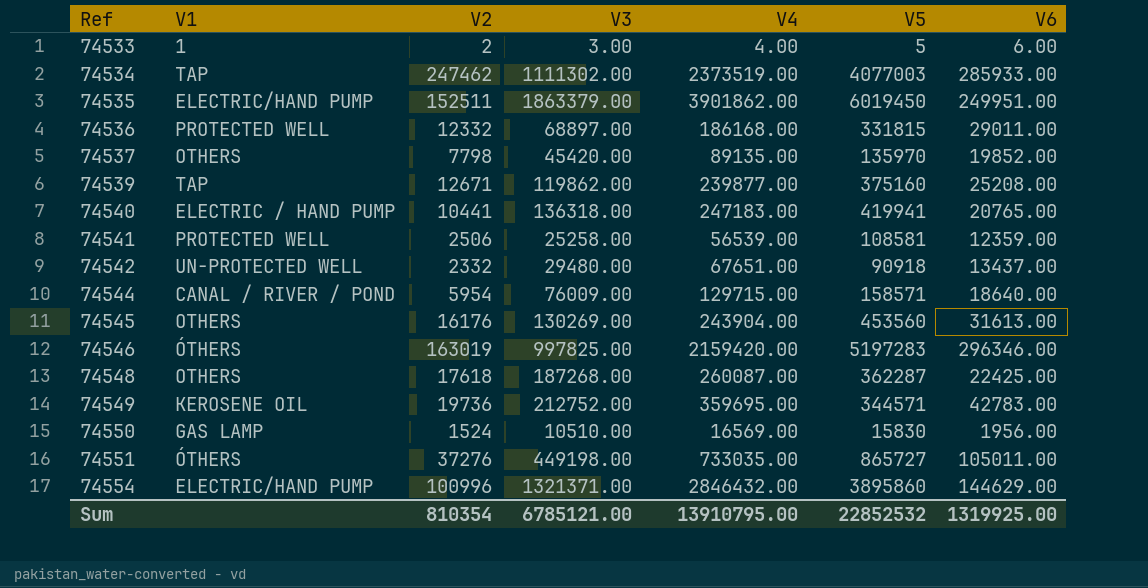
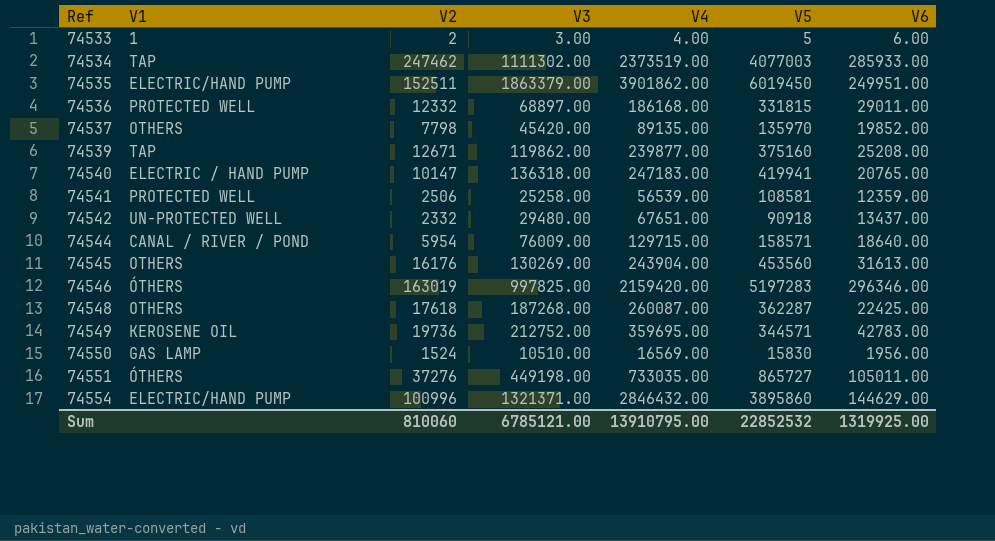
74540 | V2: 10441 -> 10147
Sum | V2: 810354 -> 810060

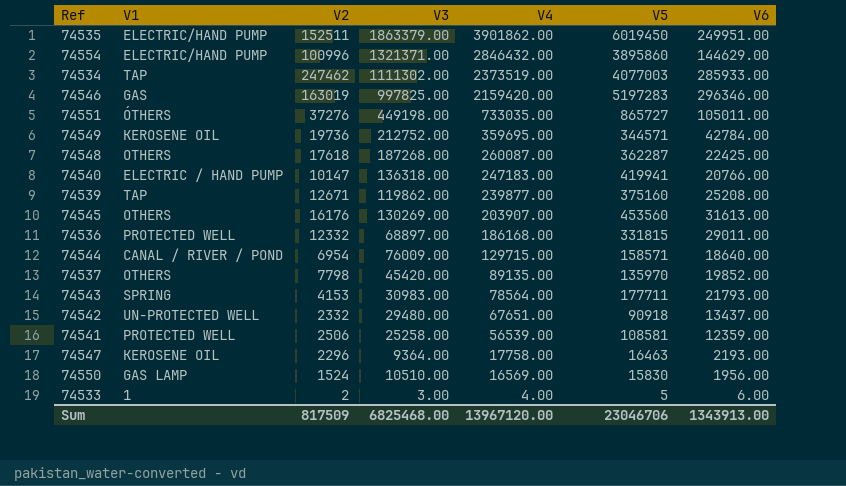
row order: Ref ascending -> V4 descending
74546 | V1: ÓTHERS -> GAS
74549 | V6: 42783.00 -> 42784.00
74540 | V6: 20765.00 -> 20766.00
74545 | V4: 243904.00 -> 203907.00
74544 | V2: 5954 -> 6954
row 74543: none -> SPRING | 4153 | 30983.00 | 78564.00 | 177711 | 21793.00
row 74547: none -> KEROSENE OIL | 2296 | 9364.00 | 17758.00 | 16463 | 2193.00
Sum | V2: 810060 -> 817509
Sum | V3: 6785121.00 -> 6825468.00
Sum | V4: 13910795.00 -> 13967120.00
Sum | V5: 22852532 -> 23046706
Sum | V6: 1319925.00 -> 1343913.00

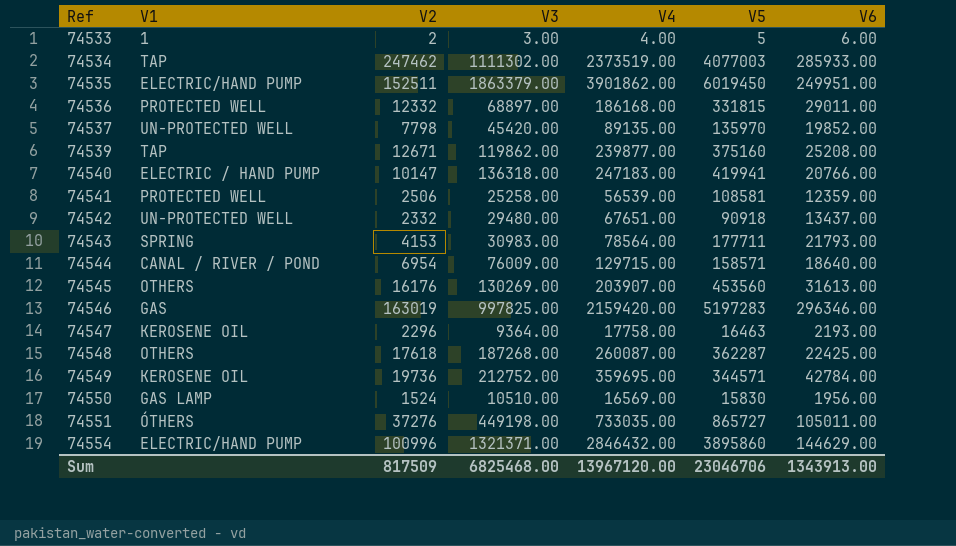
row order: V4 descending -> Ref ascending
74537 | V1: OTHERS -> UN-PROTECTED WELL

